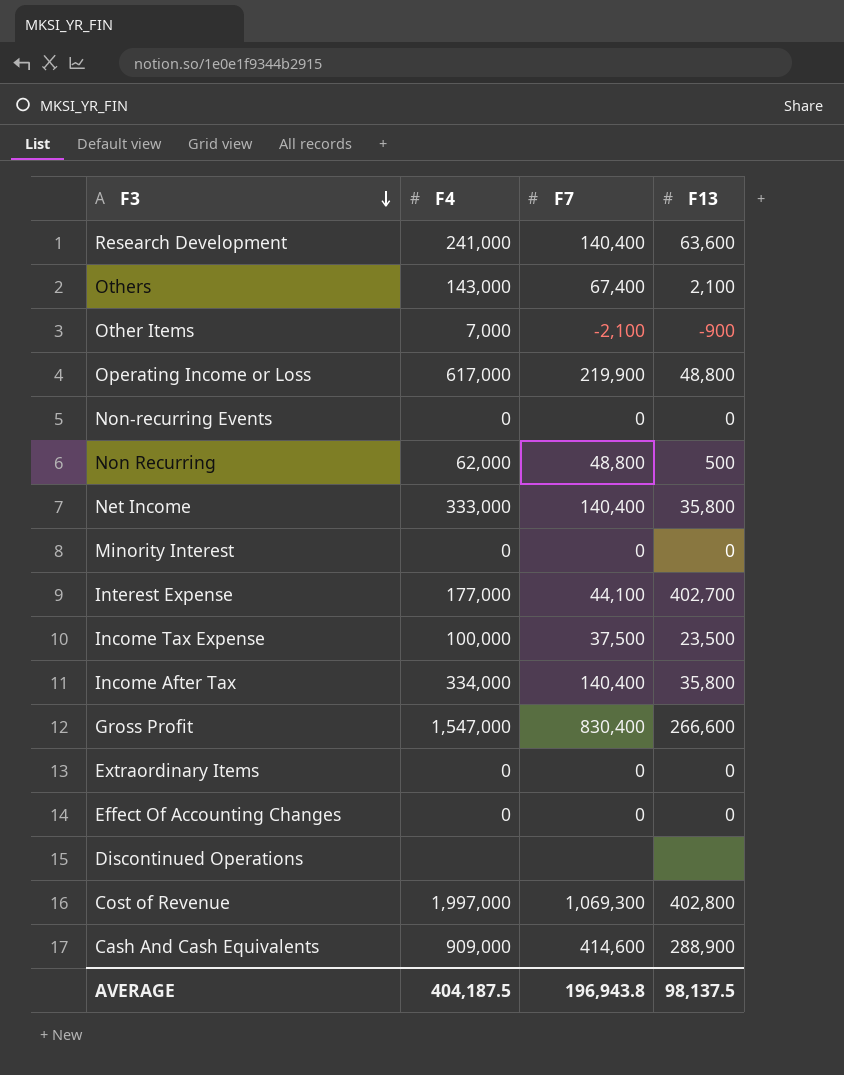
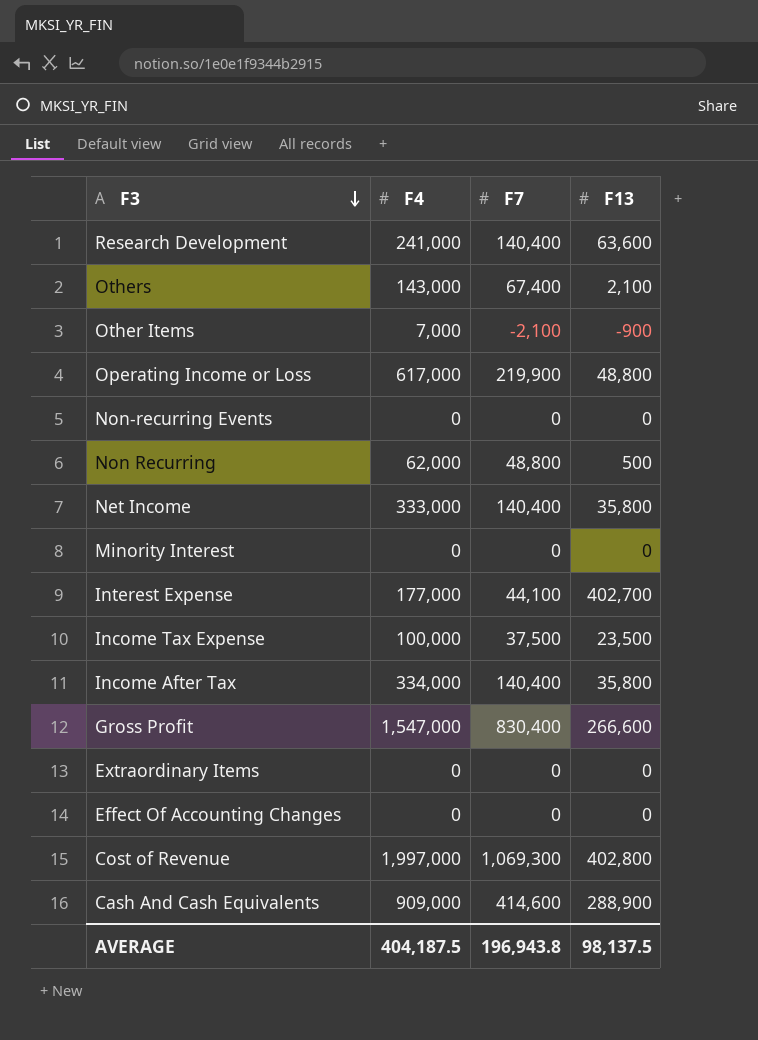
row Discontinued Operations: none | none | none -> none

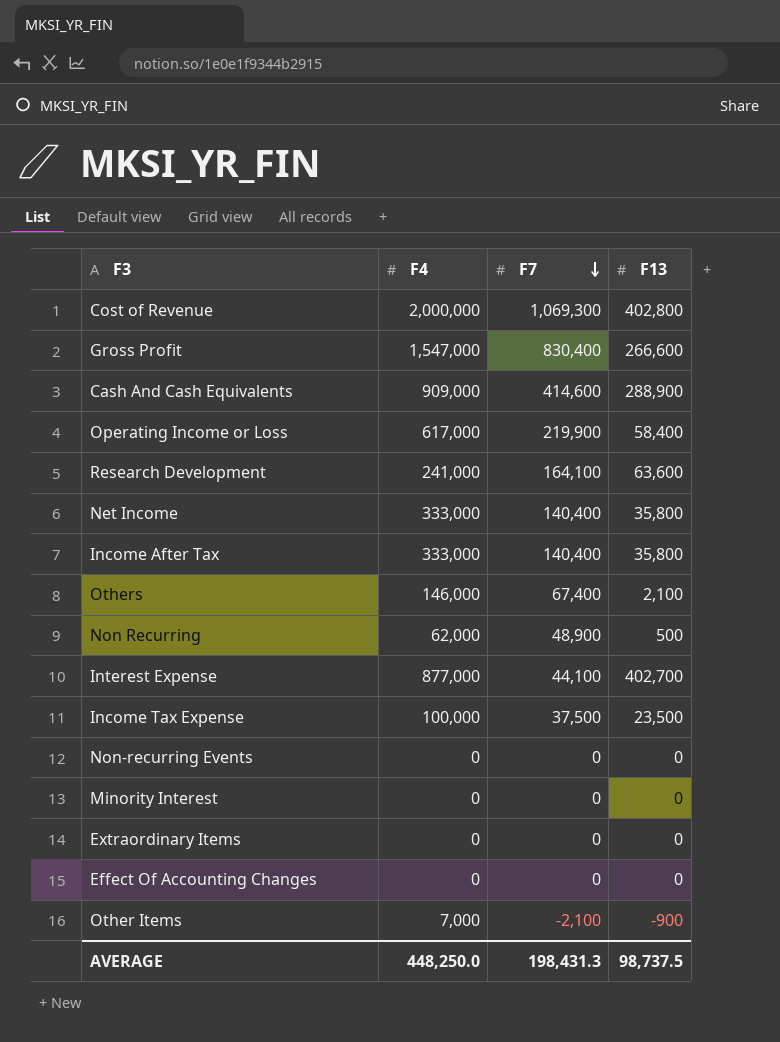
row order: F3 descending -> F7 descending
Cost of Revenue | F4: 1,997,000 -> 2,000,000
Operating Income or Loss | F13: 48,800 -> 58,400
Research Development | F7: 140,400 -> 164,100
Income After Tax | F4: 334,000 -> 333,000
Others | F4: 143,000 -> 146,000
Non Recurring | F7: 48,800 -> 48,900
Interest Expense | F4: 177,000 -> 877,000
AVERAGE | F4: 404,187.5 -> 448,250.0
AVERAGE | F7: 196,943.8 -> 198,431.3
AVERAGE | F13: 98,137.5 -> 98,737.5

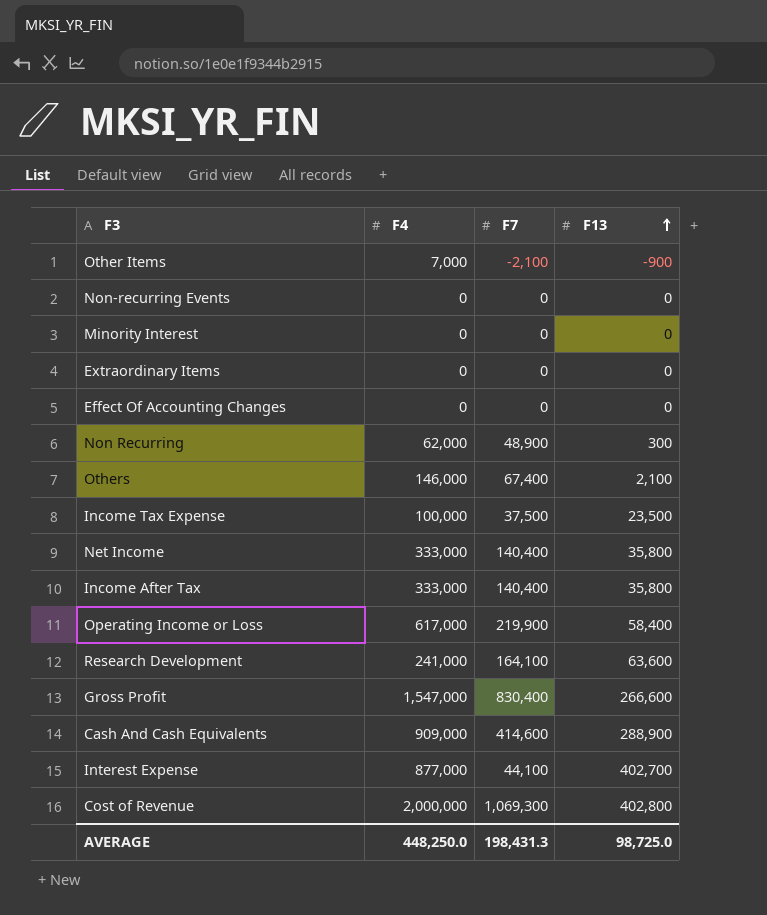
row order: F7 descending -> F13 ascending
Non Recurring | F13: 500 -> 300
AVERAGE | F13: 98,737.5 -> 98,725.0

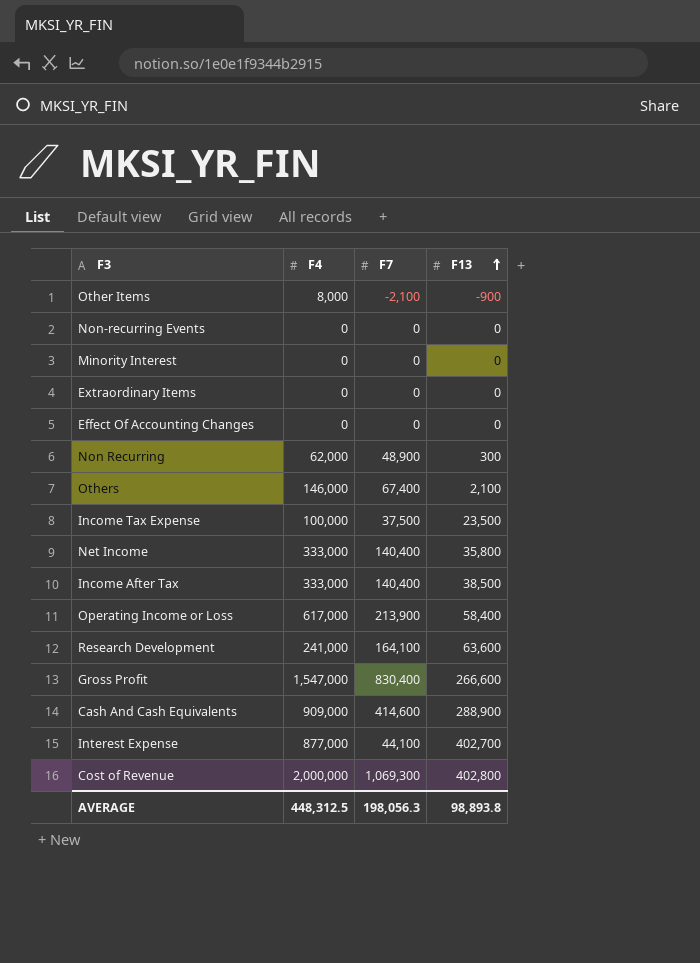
Other Items | F4: 7,000 -> 8,000
Income After Tax | F13: 35,800 -> 38,500
Operating Income or Loss | F7: 219,900 -> 213,900
AVERAGE | F4: 448,250.0 -> 448,312.5
AVERAGE | F7: 198,431.3 -> 198,056.3
AVERAGE | F13: 98,725.0 -> 98,893.8

